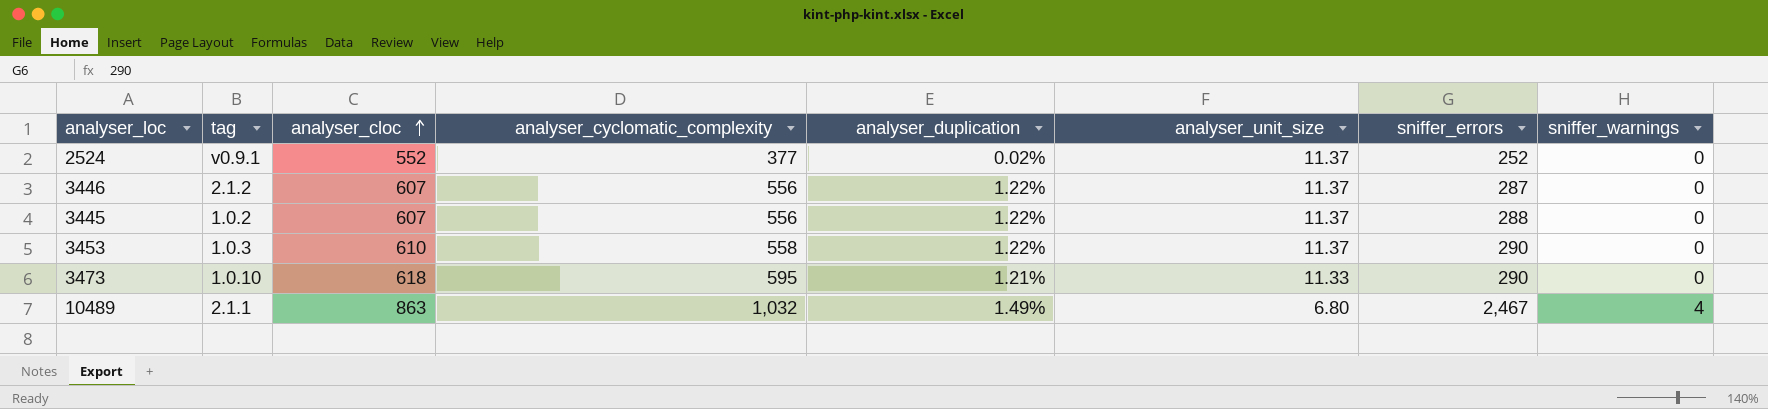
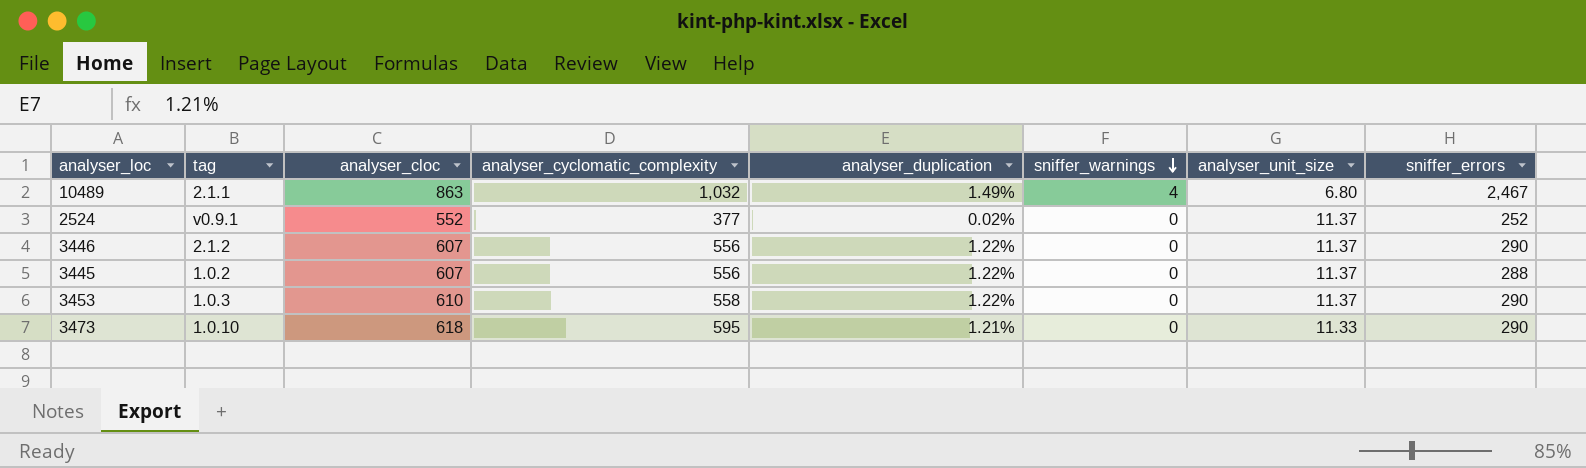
row order: analyser_cloc ascending -> sniffer_warnings descending
column sniffer_warnings | position: 8 -> 6
3446 | sniffer_errors: 287 -> 290

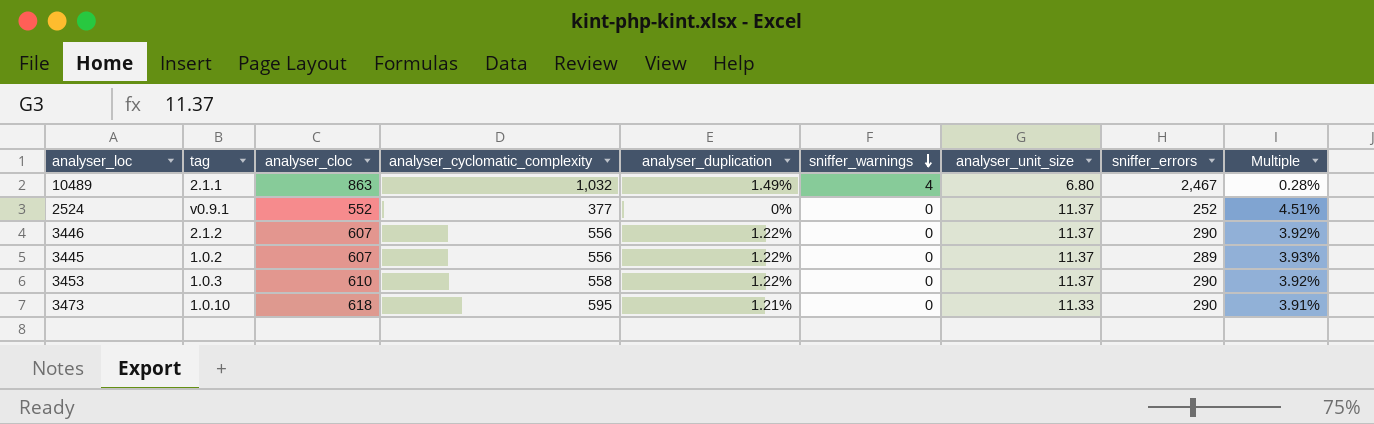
column Multiple | formula: none -> [analyser_unit_size] / [sniffer_errors]
2524 | analyser_duplication: 0.02% -> 0%
3445 | sniffer_errors: 288 -> 289

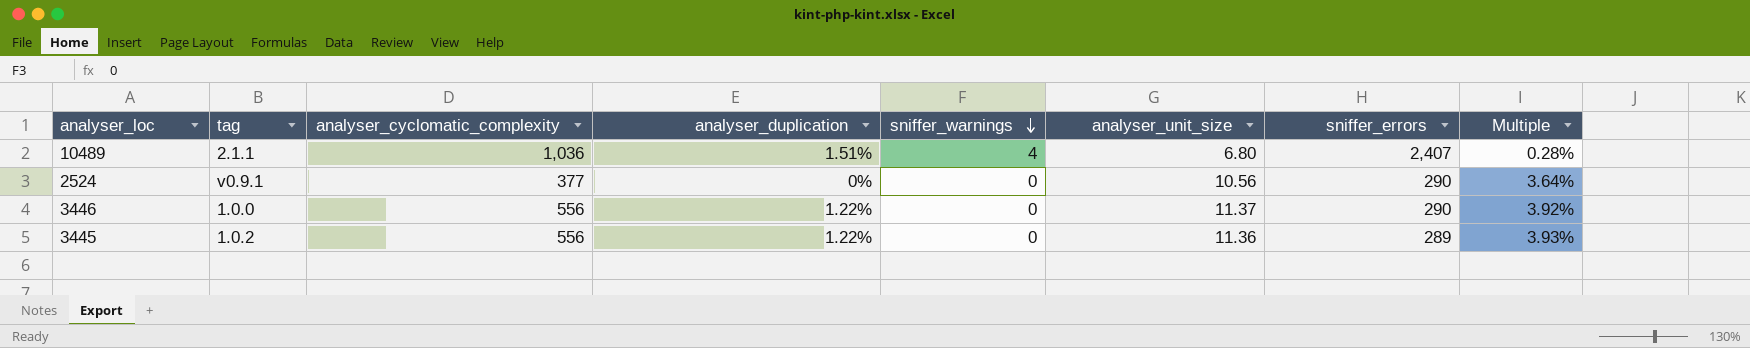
column analyser_cloc | position: 3 -> none
row 3453: 1.0.3 | 610 | 558 | 1.22% | 0 | 11.37 | 290 | 3.92% -> none
row 3473: 1.0.10 | 618 | 595 | 1.21% | 0 | 11.33 | 290 | 3.91% -> none
10489 | analyser_cyclomatic_complexity: 1,032 -> 1,036
10489 | analyser_duplication: 1.49% -> 1.51%
10489 | sniffer_errors: 2,467 -> 2,407
2524 | analyser_unit_size: 11.37 -> 10.56
2524 | sniffer_errors: 252 -> 290
2524 | Multiple: 4.51% -> 3.64%
3446 | tag: 2.1.2 -> 1.0.0
3445 | analyser_unit_size: 11.37 -> 11.36

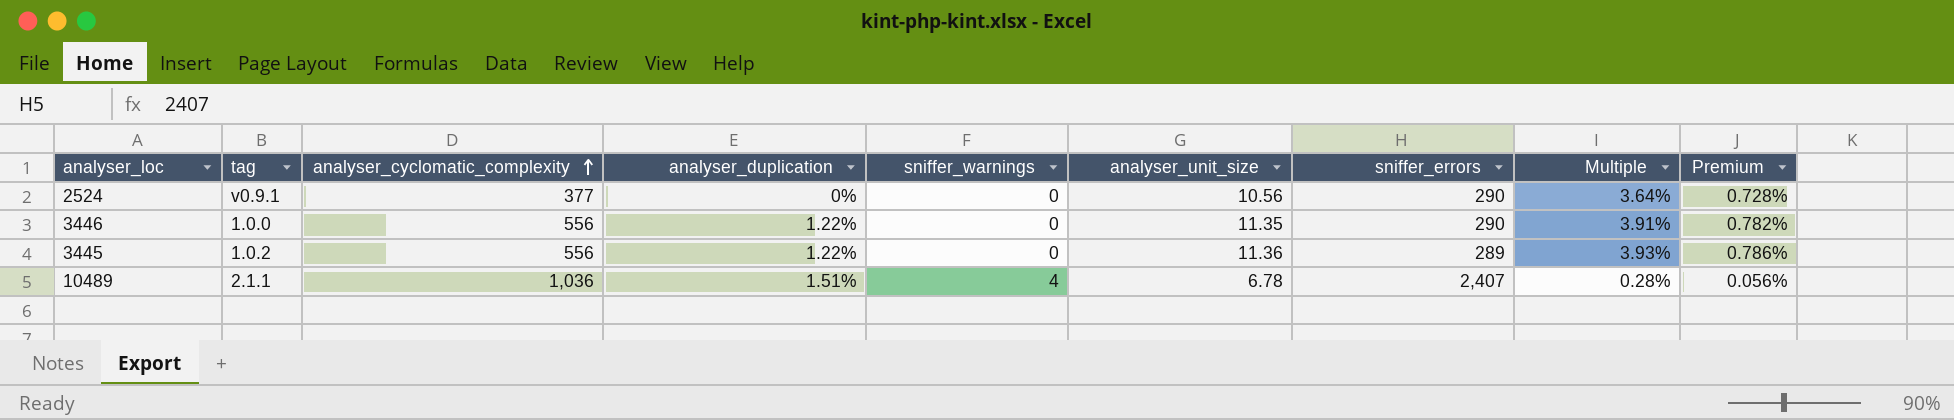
row order: sniffer_warnings descending -> analyser_cyclomatic_complexity ascending
column Premium | formula: none -> [Multiple] * 0.2
3446 | analyser_unit_size: 11.37 -> 11.35
3446 | Multiple: 3.92% -> 3.91%
10489 | analyser_unit_size: 6.80 -> 6.78

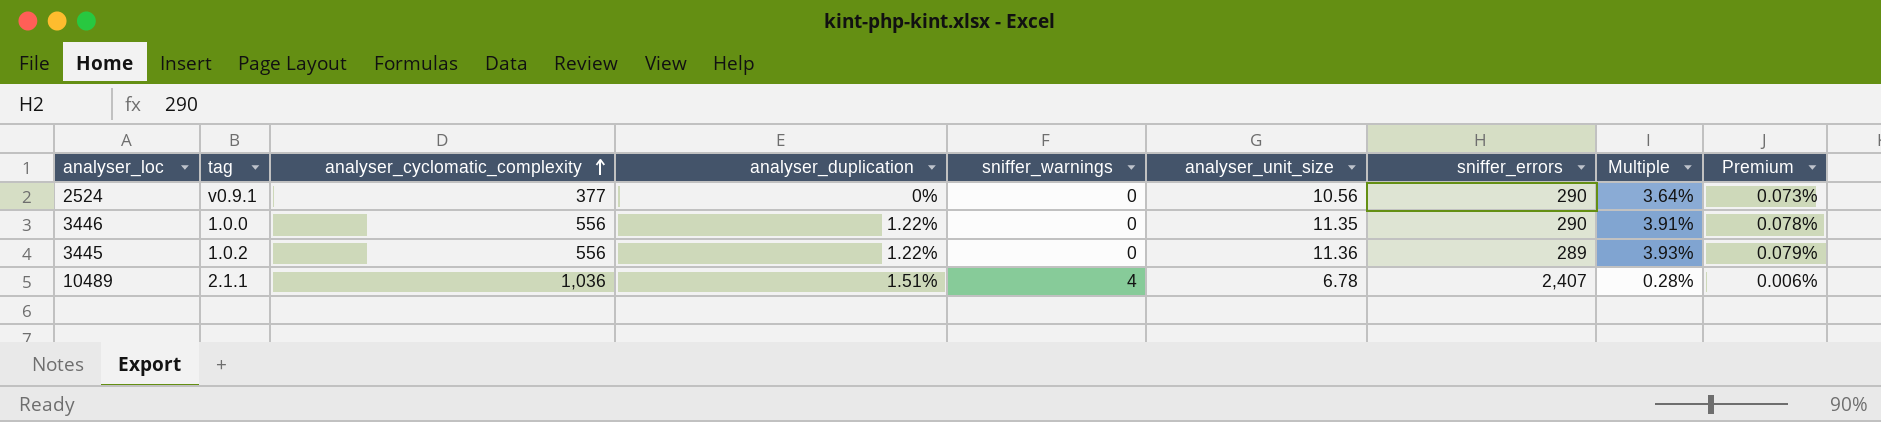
column Premium | formula: [Multiple] * 0.2 -> [Multiple] * 0.02

